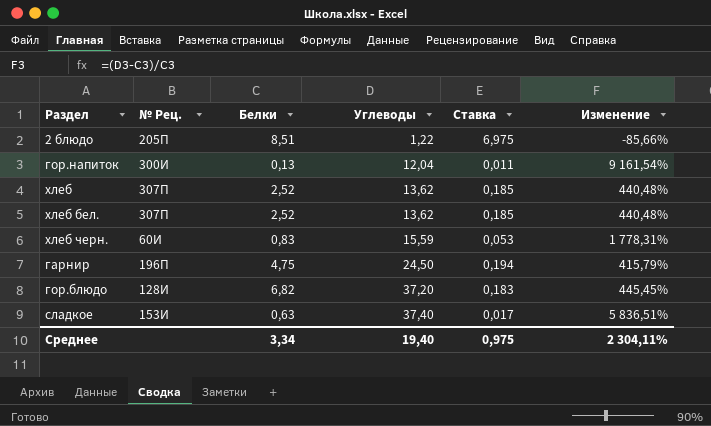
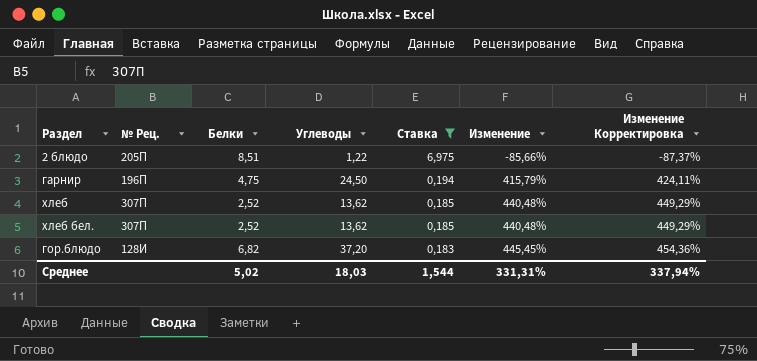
filter: none -> Ставка >= 0,183
row order: Углеводы ascending -> Ставка descending
column Изменение Корректировка | formula: none -> [Изменение] * 1,02
Среднее | Белки: 3,34 -> 5,02
Среднее | Углеводы: 19,40 -> 18,03
Среднее | Ставка: 0,975 -> 1,544
Среднее | Изменение: 2 304,11% -> 331,31%

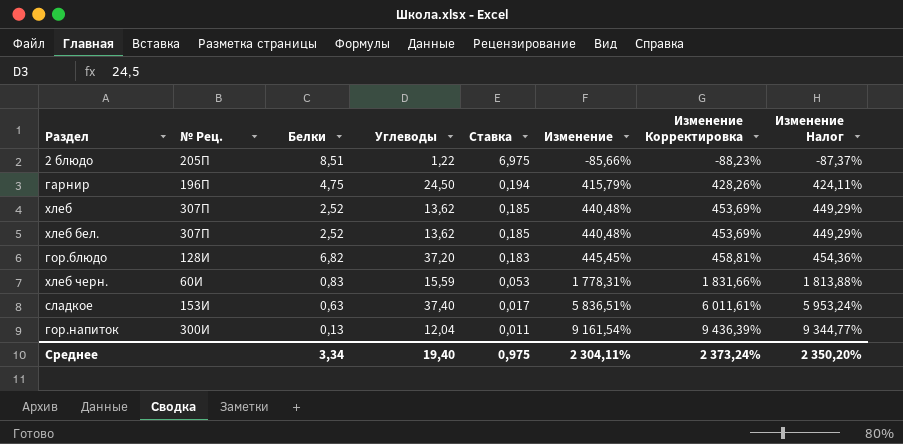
filter: Ставка >= 0,183 -> none
column Изменение Корректировка | formula: [Изменение] * 1,02 -> [Изменение] * 1,03
column Изменение Налог | formula: none -> [Изменение] * 1,02
Среднее | Белки: 5,02 -> 3,34
Среднее | Углеводы: 18,03 -> 19,40
Среднее | Ставка: 1,544 -> 0,975
Среднее | Изменение: 331,31% -> 2 304,11%
Среднее | Изменение Корректировка: 337,94% -> 2 373,24%

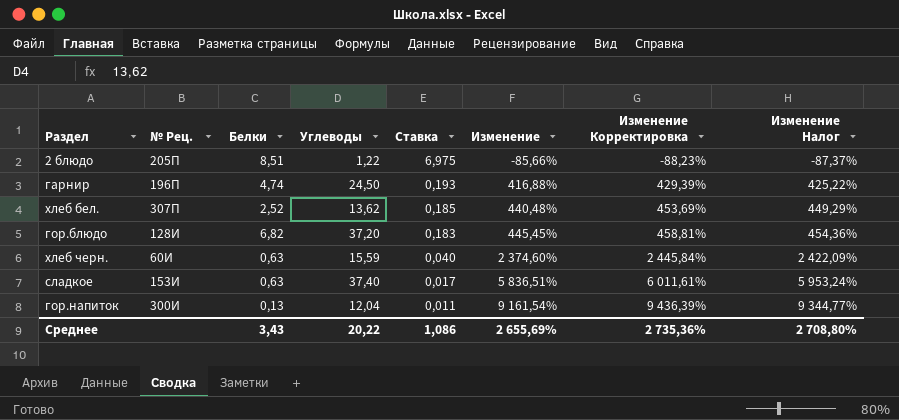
row хлеб: 307П | 2,52 | 13,62 | 0,185 | 440,48% | 453,69% | 449,29% -> none
гарнир | Белки: 4,75 -> 4,74
гарнир | Ставка: 0,194 -> 0,193
гарнир | Изменение: 415,79% -> 416,88%
гарнир | Изменение Корректировка: 428,26% -> 429,39%
гарнир | Изменение Налог: 424,11% -> 425,22%
хлеб черн. | Белки: 0,83 -> 0,63
хлеб черн. | Ставка: 0,053 -> 0,040
хлеб черн. | Изменение: 1 778,31% -> 2 374,60%
хлеб черн. | Изменение Корректировка: 1 831,66% -> 2 445,84%
хлеб черн. | Изменение Налог: 1 813,88% -> 2 422,09%
Среднее | Белки: 3,34 -> 3,43
Среднее | Углеводы: 19,40 -> 20,22
Среднее | Ставка: 0,975 -> 1,086
Среднее | Изменение: 2 304,11% -> 2 655,69%
Среднее | Изменение Корректировка: 2 373,24% -> 2 735,36%
Среднее | Изменение Налог: 2 350,20% -> 2 708,80%

